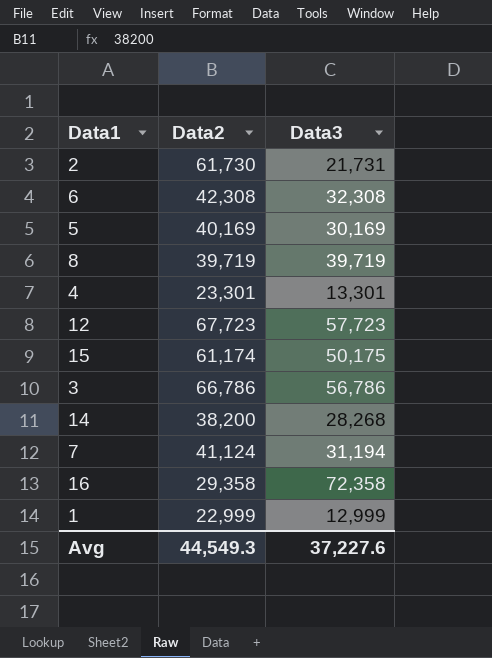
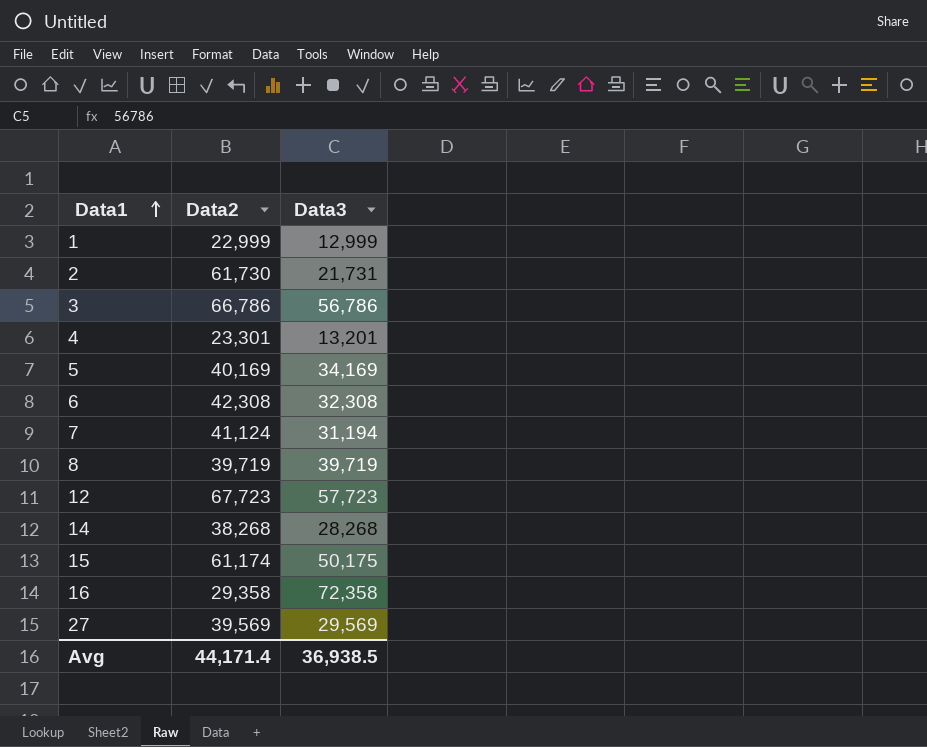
row order: none -> Data1 ascending
4 | Data3: 13,301 -> 13,201
5 | Data3: 30,169 -> 34,169
14 | Data2: 38,200 -> 38,268
row 27: none -> 39,569 | 29,569
Avg | Data2: 44,549.3 -> 44,171.4
Avg | Data3: 37,227.6 -> 36,938.5

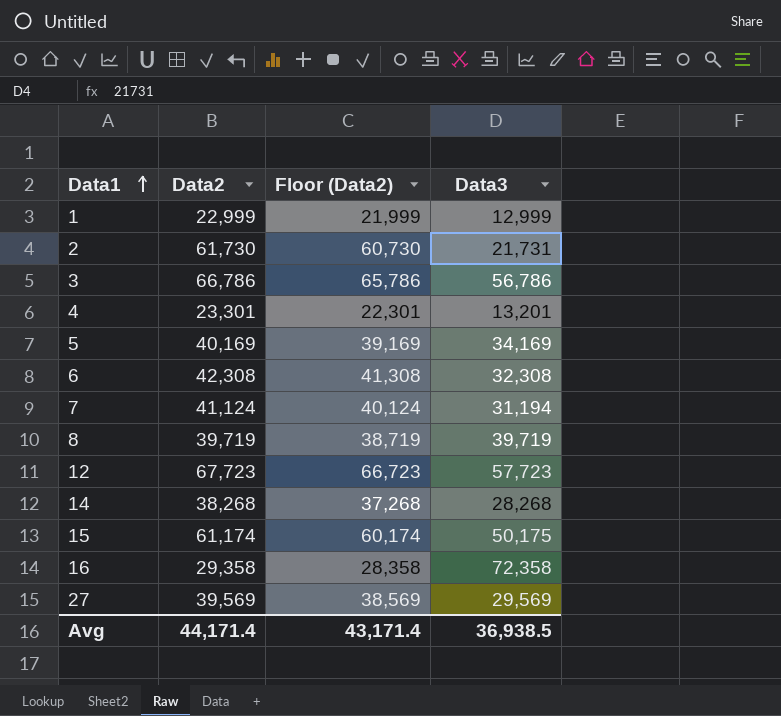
column Floor (Data2) | formula: none -> [Data2] - 1000

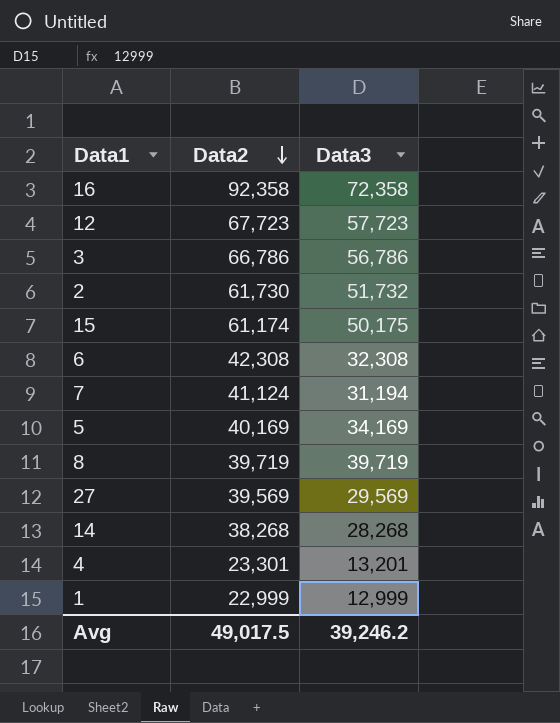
row order: Data1 ascending -> Data2 descending
column Floor (Data2) | formula: [Data2] - 1000 -> none
16 | Data2: 29,358 -> 92,358
2 | Data3: 21,731 -> 51,732
Avg | Data2: 44,171.4 -> 49,017.5
Avg | Data3: 36,938.5 -> 39,246.2

